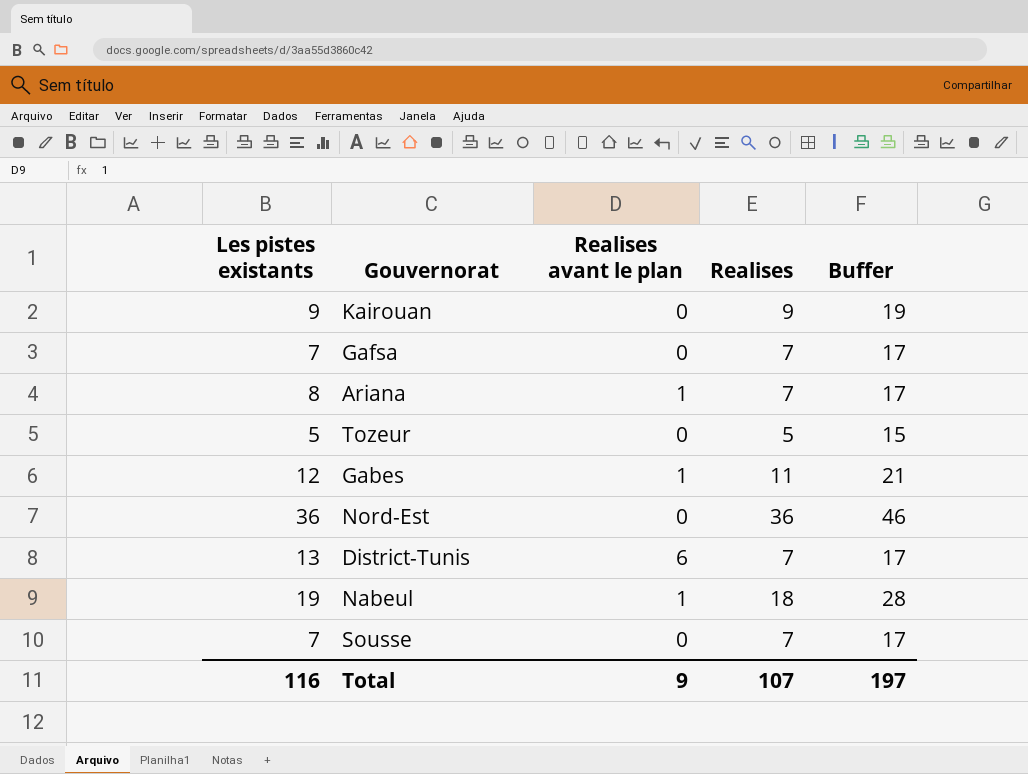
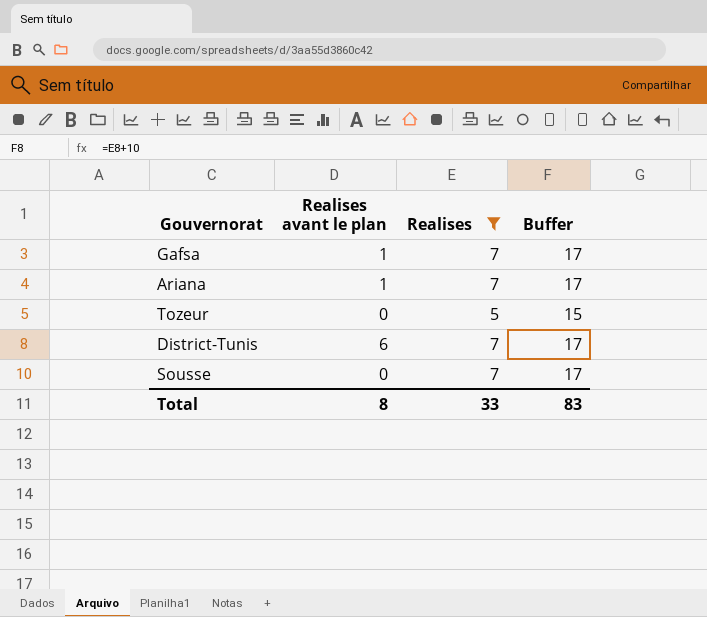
filter: none -> Realises <= 7
column Les pistes existants | formula: [Realises avant le plan] + [Realises] -> none
Gafsa | Realises avant le plan: 0 -> 1
Total | Realises avant le plan: 9 -> 8
Total | Realises: 107 -> 33
Total | Buffer: 197 -> 83

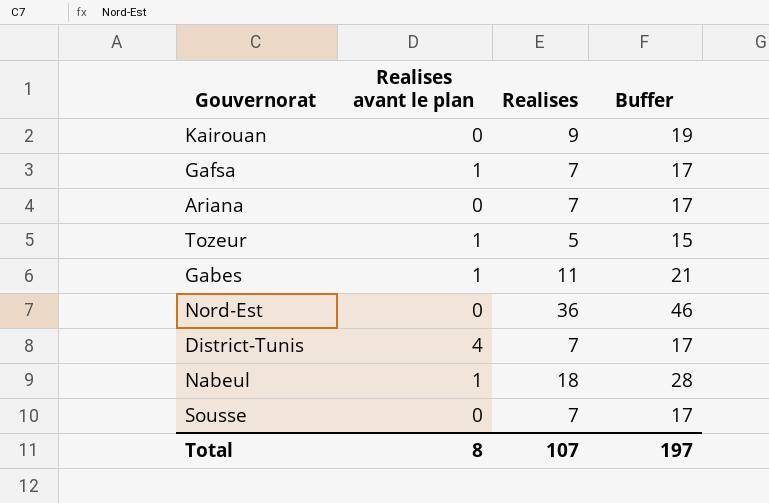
filter: Realises <= 7 -> none
Ariana | Realises avant le plan: 1 -> 0
Tozeur | Realises avant le plan: 0 -> 1
District-Tunis | Realises avant le plan: 6 -> 4
Total | Realises: 33 -> 107
Total | Buffer: 83 -> 197

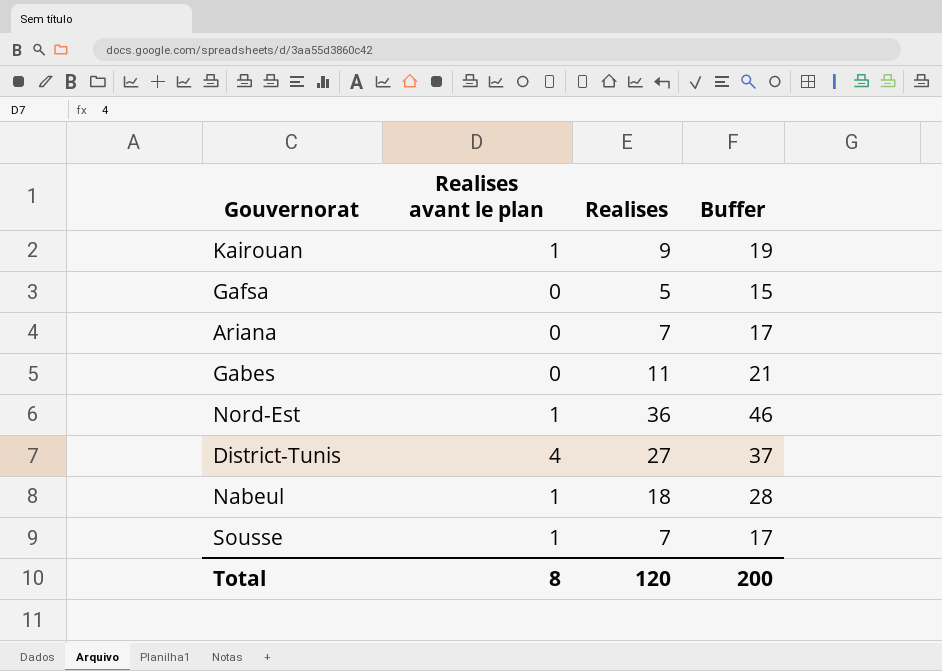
row Tozeur: 1 | 5 | 15 -> none
Kairouan | Realises avant le plan: 0 -> 1
Gafsa | Realises avant le plan: 1 -> 0
Gafsa | Realises: 7 -> 5
Gafsa | Buffer: 17 -> 15
Gabes | Realises avant le plan: 1 -> 0
Nord-Est | Realises avant le plan: 0 -> 1
District-Tunis | Realises: 7 -> 27
District-Tunis | Buffer: 17 -> 37
Sousse | Realises avant le plan: 0 -> 1
Total | Realises: 107 -> 120
Total | Buffer: 197 -> 200

